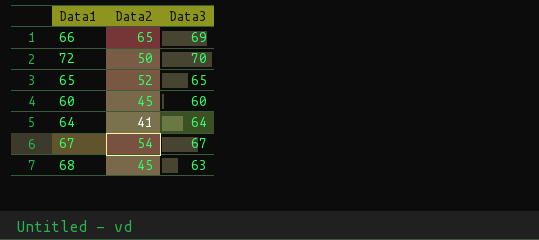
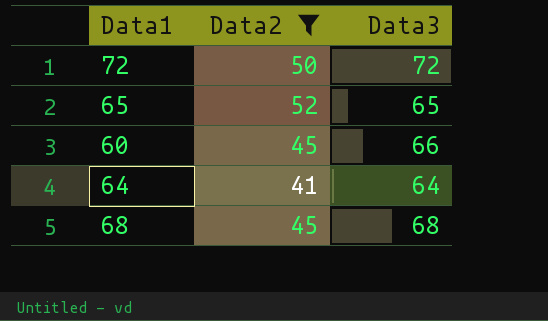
filter: none -> Data2 <= 52
72 | Data3: 70 -> 72
60 | Data3: 60 -> 66
68 | Data3: 63 -> 68

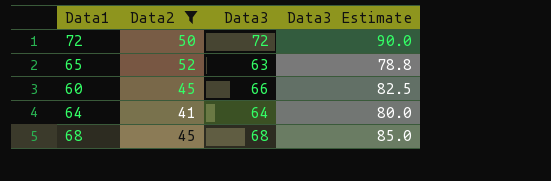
column Data3 Estimate | formula: none -> [Data3] * 1.25
65 | Data3: 65 -> 63

